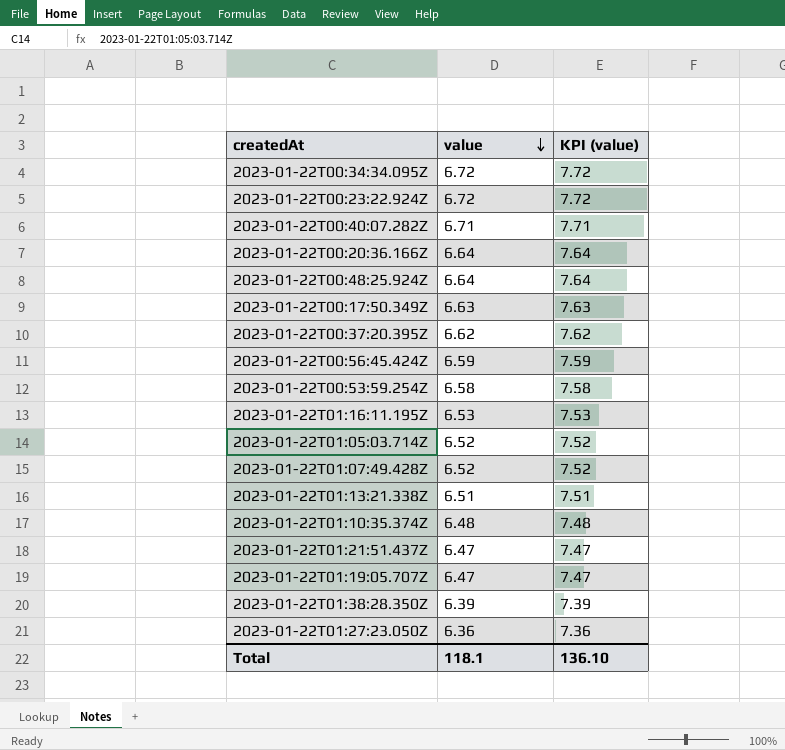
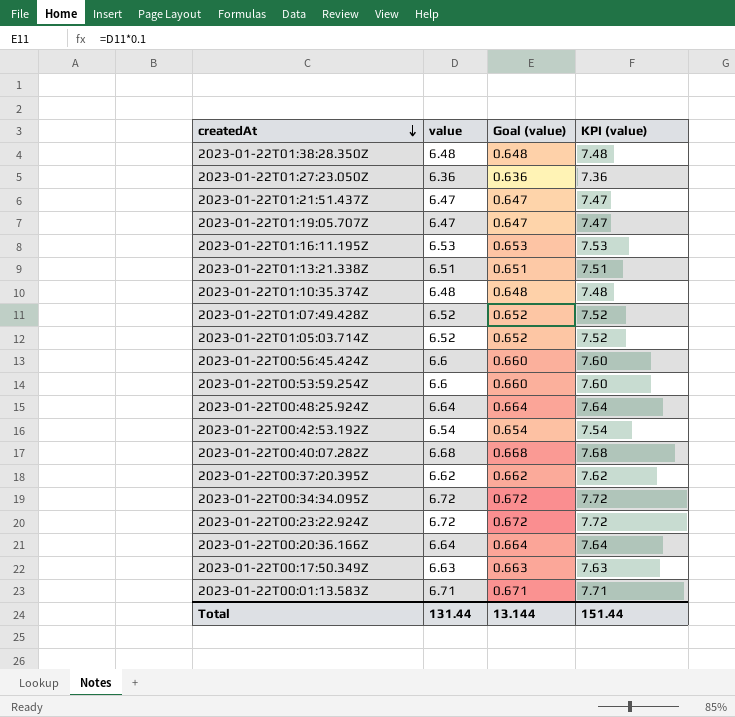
row order: value descending -> createdAt descending
column Goal (value) | formula: none -> [value] * 0.1
2023-01-22T01:38:28.350Z | value: 6.39 -> 6.48
2023-01-22T01:38:28.350Z | KPI (value): 7.39 -> 7.48
2023-01-22T00:56:45.424Z | value: 6.59 -> 6.6
2023-01-22T00:56:45.424Z | KPI (value): 7.59 -> 7.60
2023-01-22T00:53:59.254Z | value: 6.58 -> 6.6
2023-01-22T00:53:59.254Z | KPI (value): 7.58 -> 7.60
row 2023-01-22T00:42:53.192Z: none -> 6.54 | 0.654 | 7.54
2023-01-22T00:40:07.282Z | value: 6.71 -> 6.68
2023-01-22T00:40:07.282Z | KPI (value): 7.71 -> 7.68
row 2023-01-22T00:01:13.583Z: none -> 6.71 | 0.671 | 7.71
Total | value: 118.1 -> 131.44
Total | KPI (value): 136.10 -> 151.44

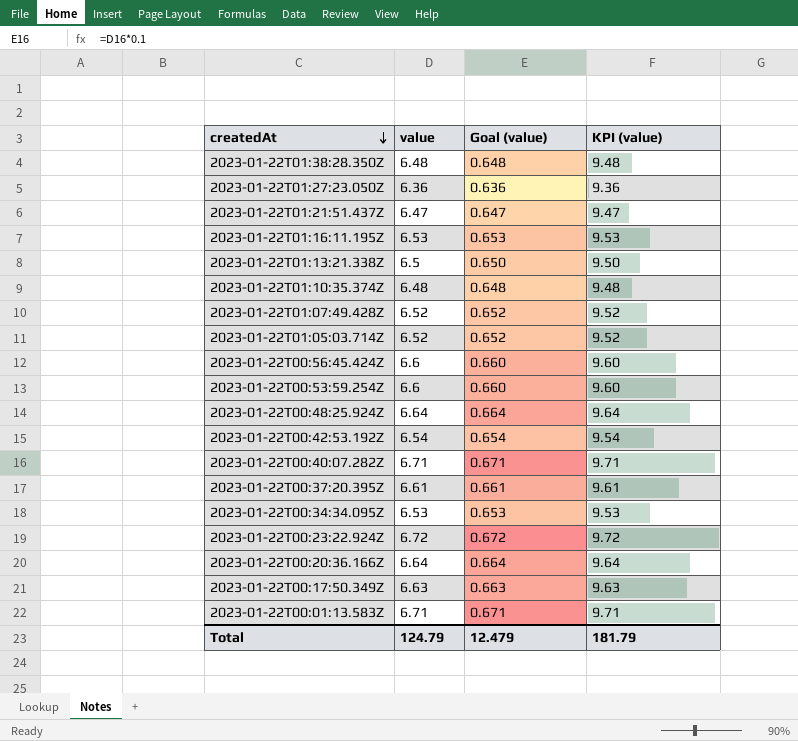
column KPI (value) | formula: [value] + 1 -> [value] + 3
row 2023-01-22T01:19:05.707Z: 6.47 | 0.647 | 7.47 -> none
2023-01-22T01:13:21.338Z | value: 6.51 -> 6.5
2023-01-22T01:13:21.338Z | Goal (value): 0.651 -> 0.650
2023-01-22T00:40:07.282Z | value: 6.68 -> 6.71
2023-01-22T00:40:07.282Z | Goal (value): 0.668 -> 0.671
2023-01-22T00:37:20.395Z | value: 6.62 -> 6.61
2023-01-22T00:37:20.395Z | Goal (value): 0.662 -> 0.661
2023-01-22T00:34:34.095Z | value: 6.72 -> 6.53
2023-01-22T00:34:34.095Z | Goal (value): 0.672 -> 0.653
Total | value: 131.44 -> 124.79
Total | Goal (value): 13.144 -> 12.479
Total | KPI (value): 151.44 -> 181.79

